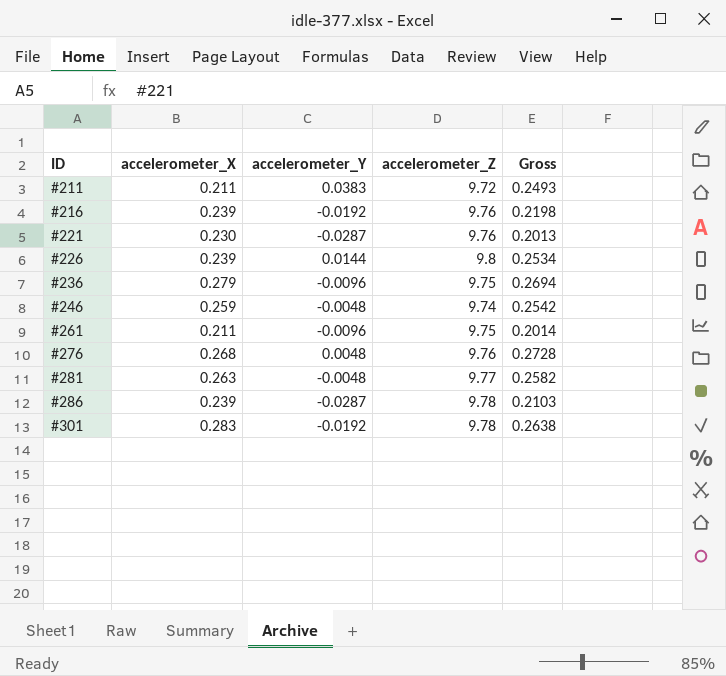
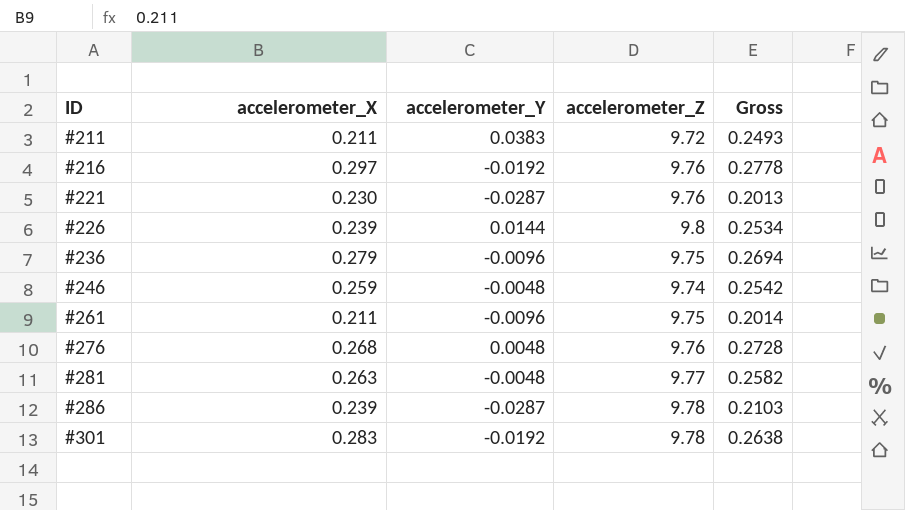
#216 | accelerometer_X: 0.239 -> 0.297
#216 | Gross: 0.2198 -> 0.2778

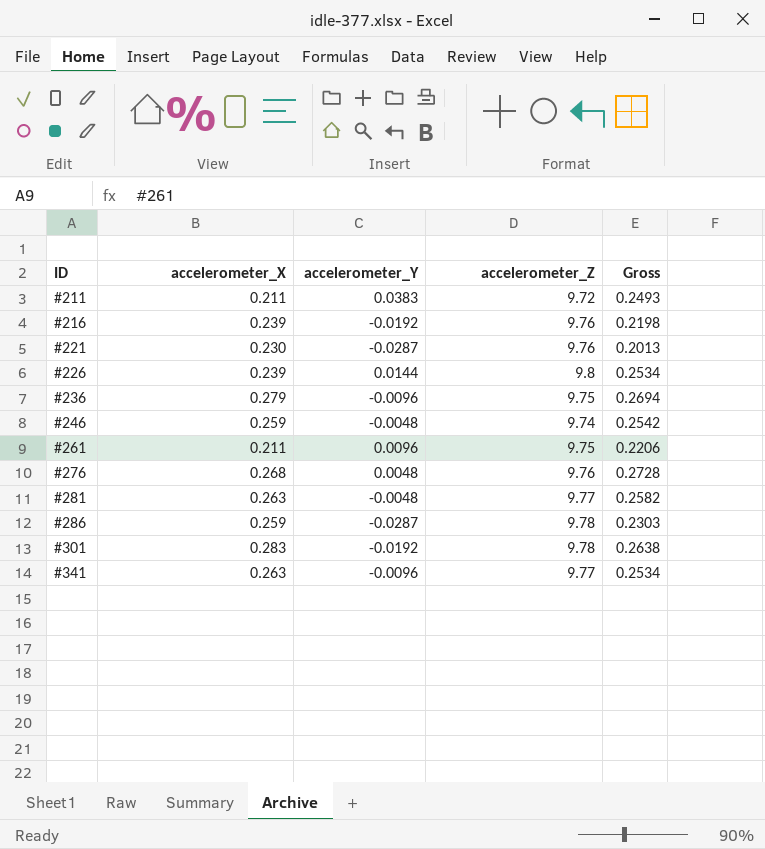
#216 | accelerometer_X: 0.297 -> 0.239
#216 | Gross: 0.2778 -> 0.2198
#261 | accelerometer_Y: -0.0096 -> 0.0096
#261 | Gross: 0.2014 -> 0.2206
#286 | accelerometer_X: 0.239 -> 0.259
#286 | Gross: 0.2103 -> 0.2303
row #341: none -> 0.263 | -0.0096 | 9.77 | 0.2534

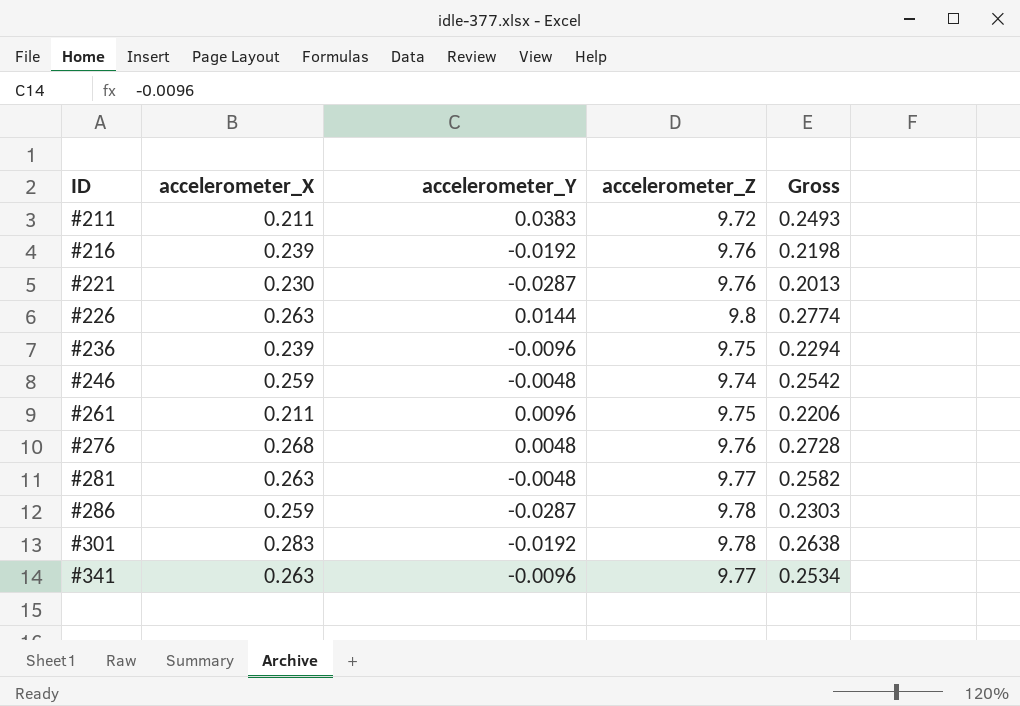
#226 | accelerometer_X: 0.239 -> 0.263
#226 | Gross: 0.2534 -> 0.2774
#236 | accelerometer_X: 0.279 -> 0.239
#236 | Gross: 0.2694 -> 0.2294

